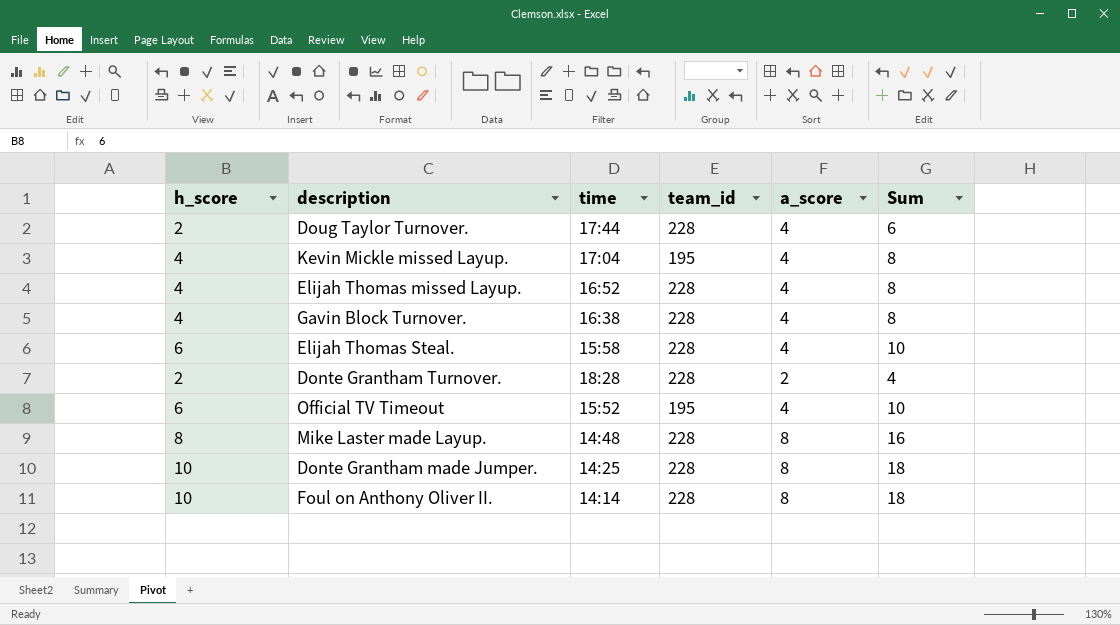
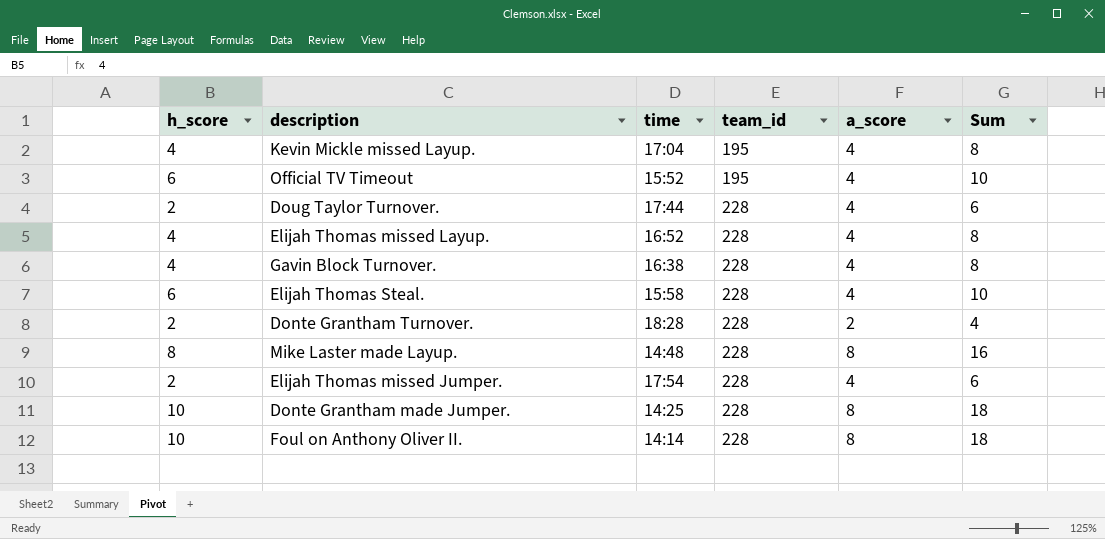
row order: none -> team_id ascending
row Elijah Thomas missed Jumper.: none -> 2 | 17:54 | 228 | 4 | 6

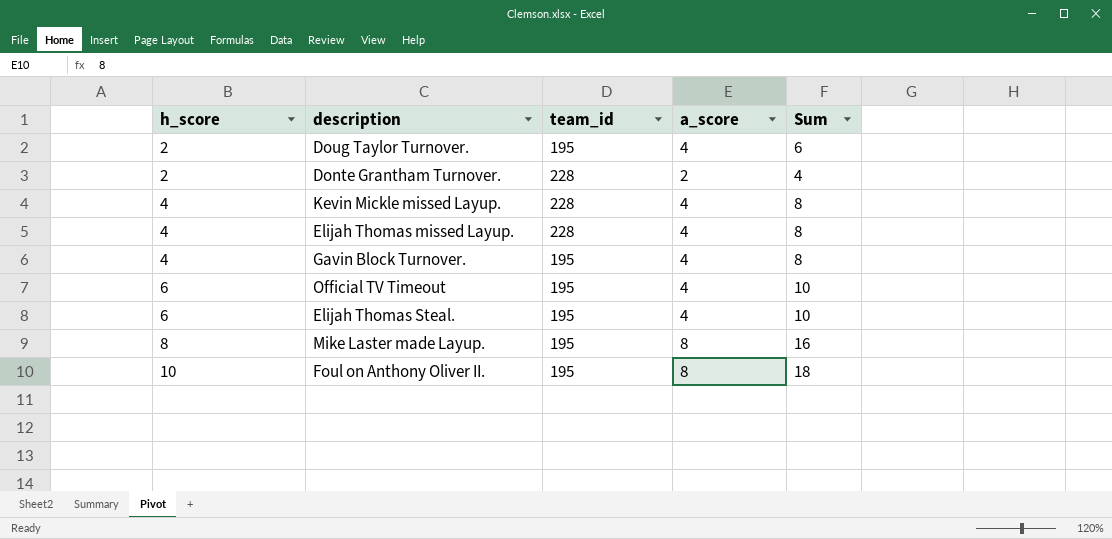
row order: team_id ascending -> h_score ascending
column time | position: 3 -> none
row Elijah Thomas missed Jumper.: 2 | 17:54 | 228 | 4 | 6 -> none
row Donte Grantham made Jumper.: 10 | 14:25 | 228 | 8 | 18 -> none
Doug Taylor Turnover. | team_id: 228 -> 195
Kevin Mickle missed Layup. | team_id: 195 -> 228
Gavin Block Turnover. | team_id: 228 -> 195
Elijah Thomas Steal. | team_id: 228 -> 195
Mike Laster made Layup. | team_id: 228 -> 195
Foul on Anthony Oliver II. | team_id: 228 -> 195

